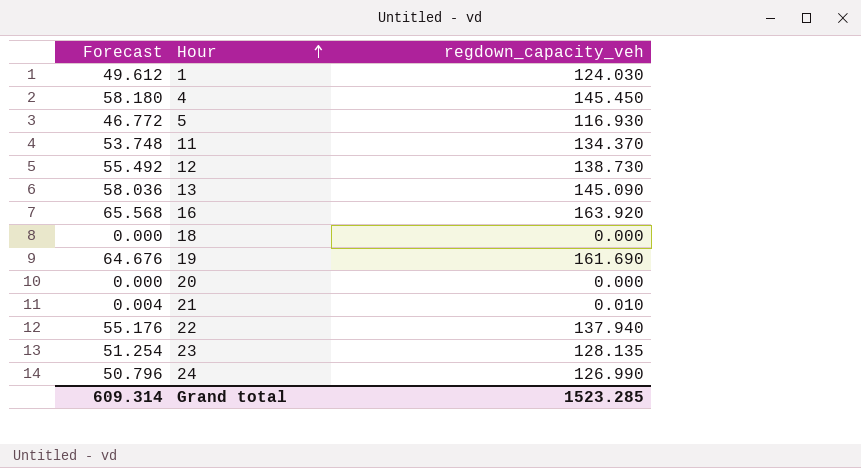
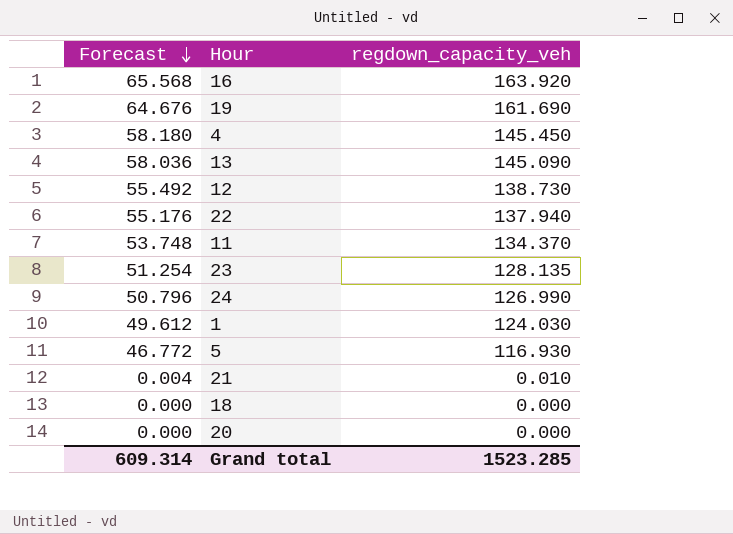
row order: Hour ascending -> Forecast descending

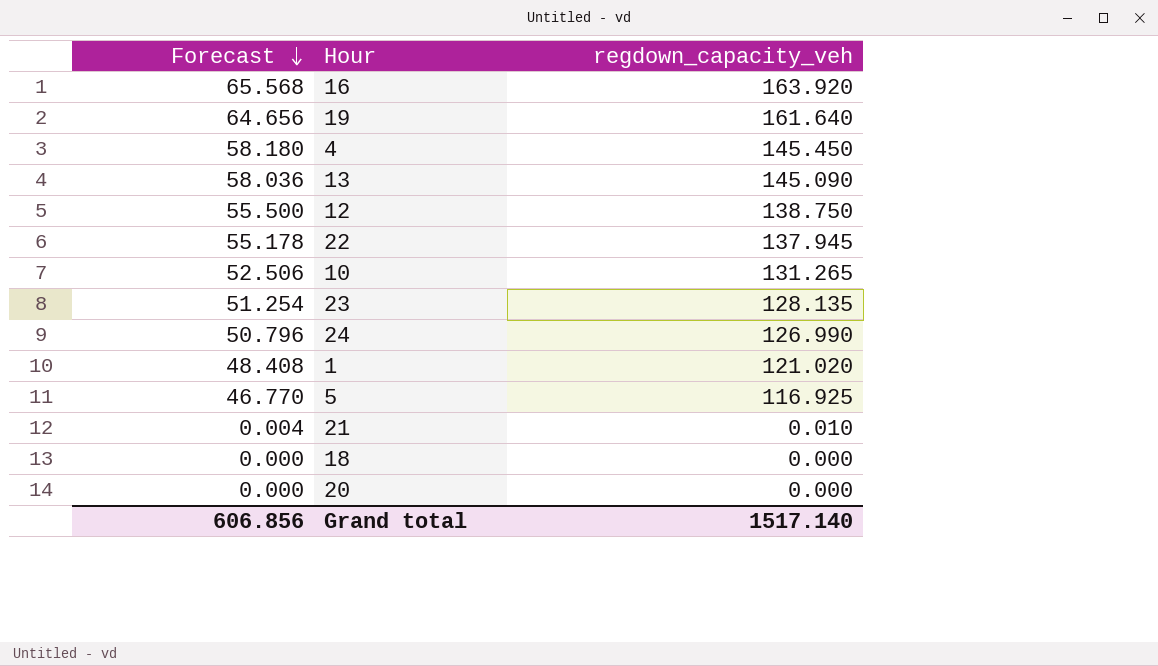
row 11: 53.748 | 134.370 -> none
19 | Forecast: 64.676 -> 64.656
19 | regdown_capacity_veh: 161.690 -> 161.640
12 | Forecast: 55.492 -> 55.500
12 | regdown_capacity_veh: 138.730 -> 138.750
22 | Forecast: 55.176 -> 55.178
22 | regdown_capacity_veh: 137.940 -> 137.945
row 10: none -> 52.506 | 131.265
1 | Forecast: 49.612 -> 48.408
1 | regdown_capacity_veh: 124.030 -> 121.020
5 | Forecast: 46.772 -> 46.770
5 | regdown_capacity_veh: 116.930 -> 116.925
Grand total | Forecast: 609.314 -> 606.856
Grand total | regdown_capacity_veh: 1523.285 -> 1517.140

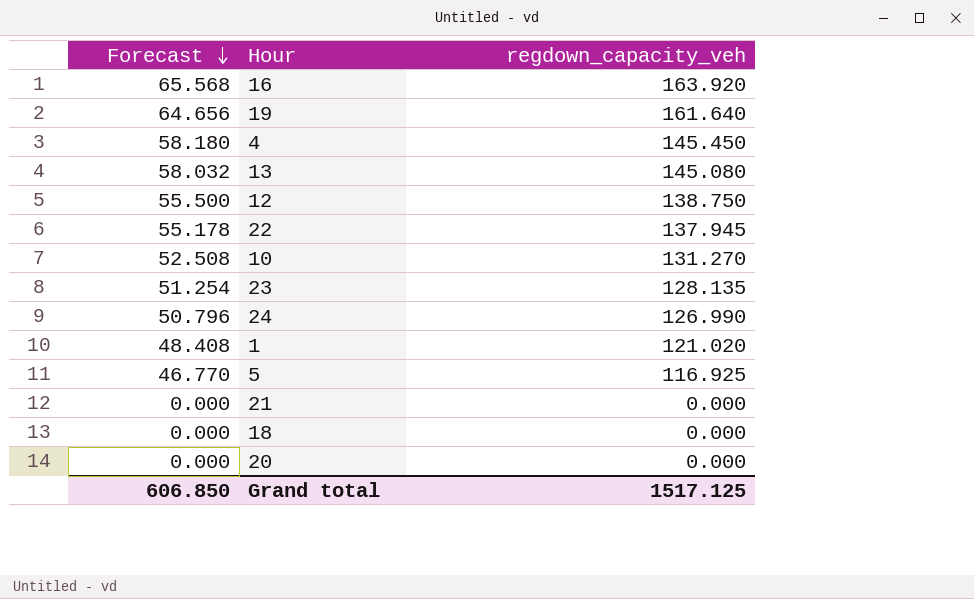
13 | Forecast: 58.036 -> 58.032
13 | regdown_capacity_veh: 145.090 -> 145.080
10 | Forecast: 52.506 -> 52.508
10 | regdown_capacity_veh: 131.265 -> 131.270
21 | Forecast: 0.004 -> 0.000
21 | regdown_capacity_veh: 0.010 -> 0.000
Grand total | Forecast: 606.856 -> 606.850
Grand total | regdown_capacity_veh: 1517.140 -> 1517.125

